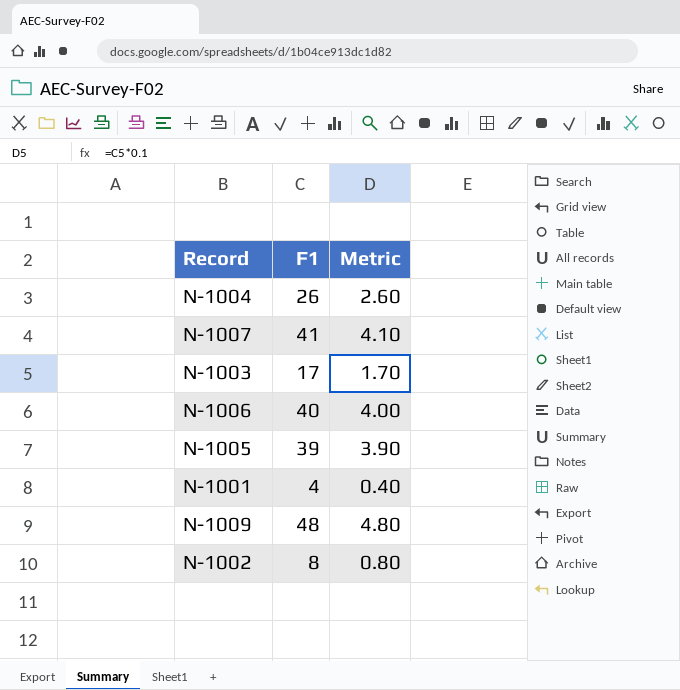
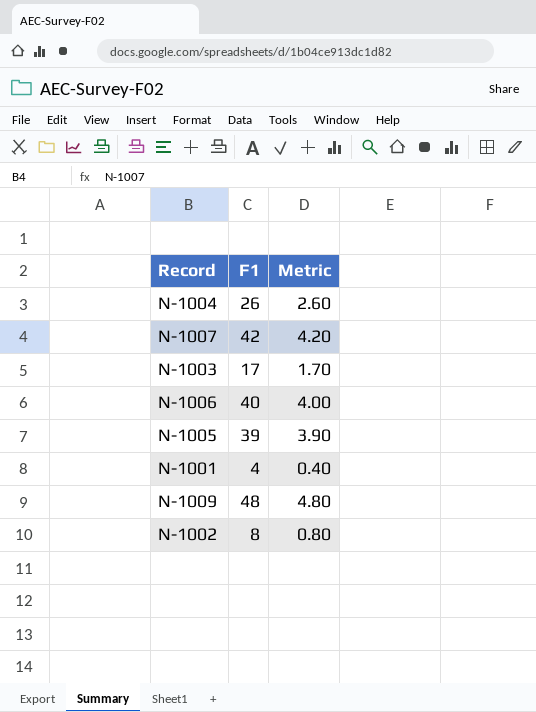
N-1007 | F1: 41 -> 42
N-1007 | Metric: 4.10 -> 4.20

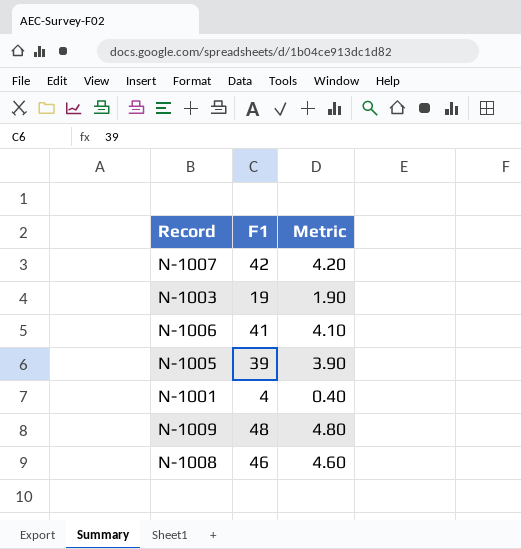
row N-1004: 26 | 2.60 -> none
row N-1002: 8 | 0.80 -> none
N-1003 | F1: 17 -> 19
N-1003 | Metric: 1.70 -> 1.90
N-1006 | F1: 40 -> 41
N-1006 | Metric: 4.00 -> 4.10
row N-1008: none -> 46 | 4.60

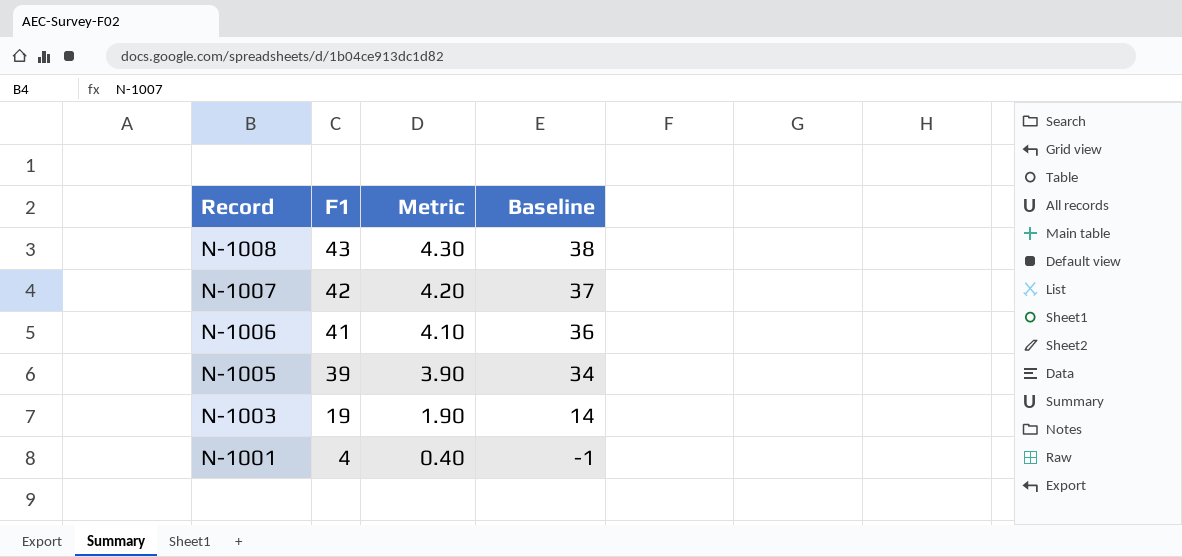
row order: none -> Record descending
column Baseline | formula: none -> [F1] - 5
row N-1009: 48 | 4.80 -> none
N-1008 | F1: 46 -> 43
N-1008 | Metric: 4.60 -> 4.30

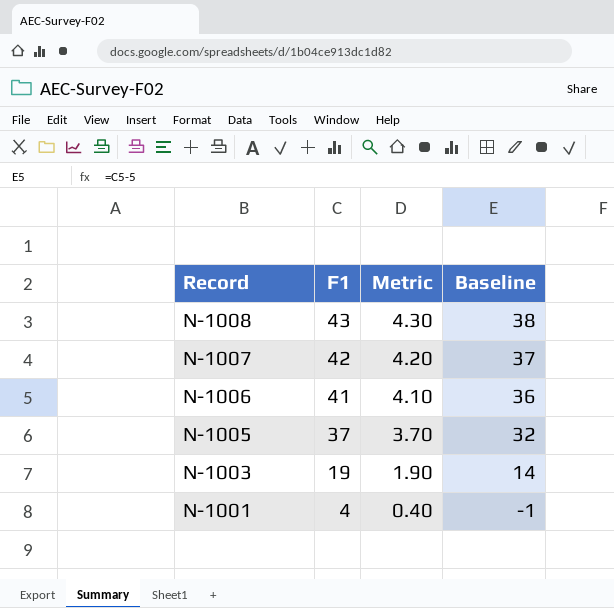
N-1005 | F1: 39 -> 37
N-1005 | Metric: 3.90 -> 3.70
N-1005 | Baseline: 34 -> 32

